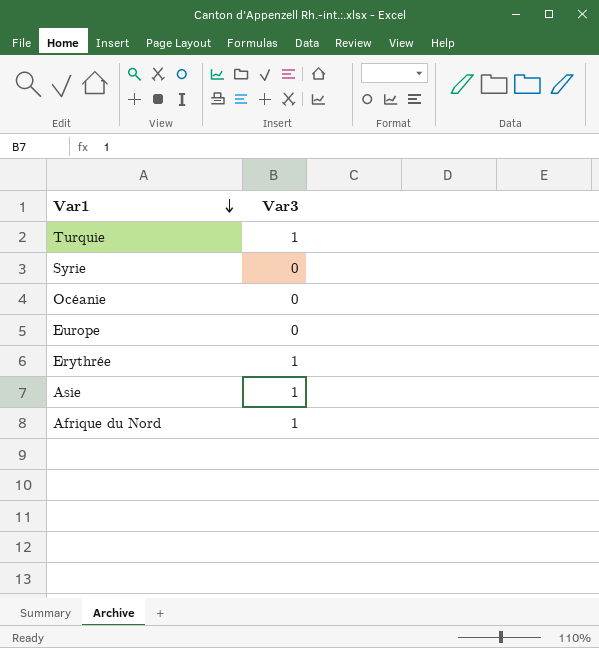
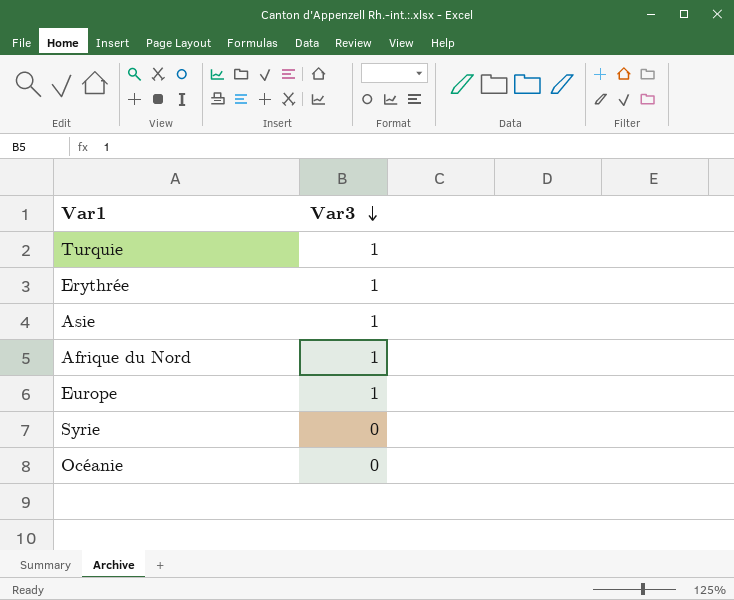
row order: Var1 descending -> Var3 descending
Europe | Var3: 0 -> 1

